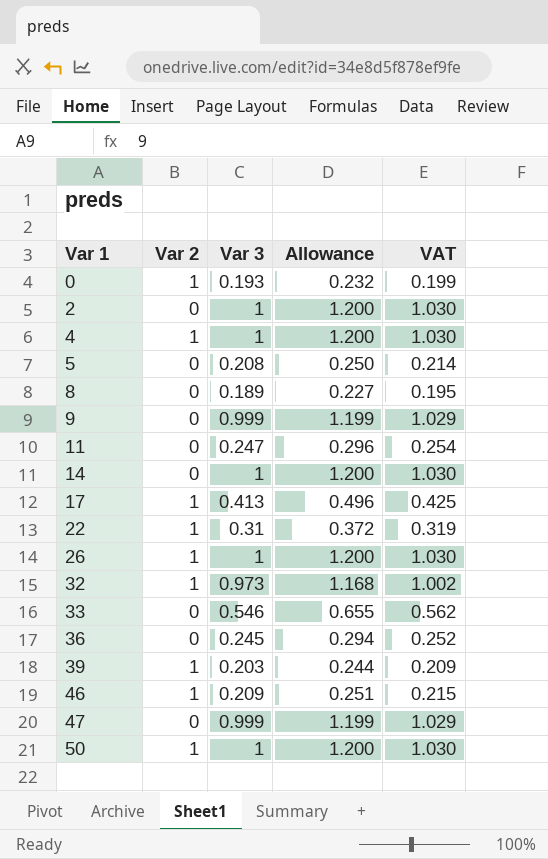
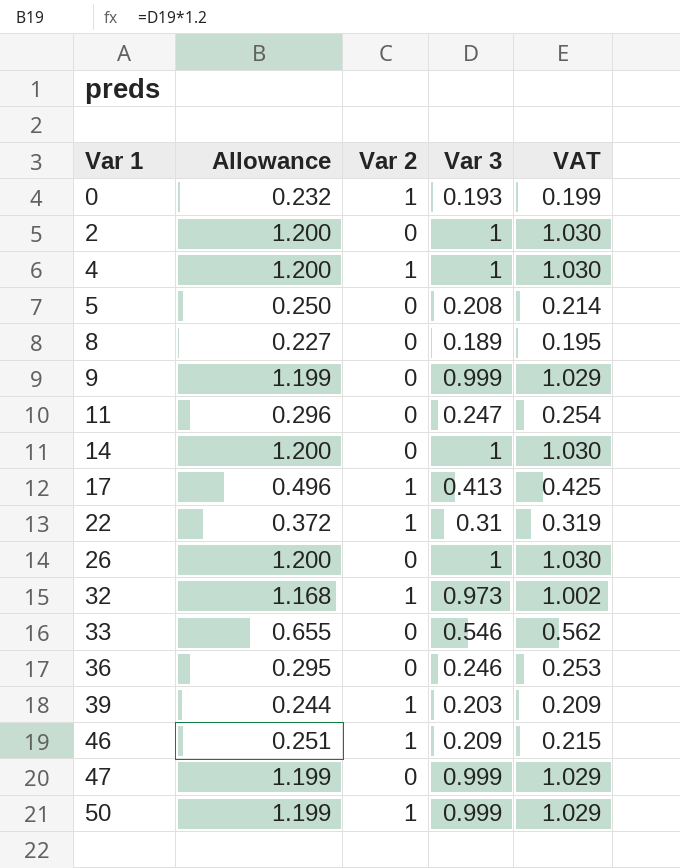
column Allowance | position: 4 -> 2
26 | Var 2: 1 -> 0
36 | Allowance: 0.294 -> 0.295
36 | Var 3: 0.245 -> 0.246
36 | VAT: 0.252 -> 0.253
50 | Allowance: 1.200 -> 1.199
50 | Var 3: 1 -> 0.999
50 | VAT: 1.030 -> 1.029

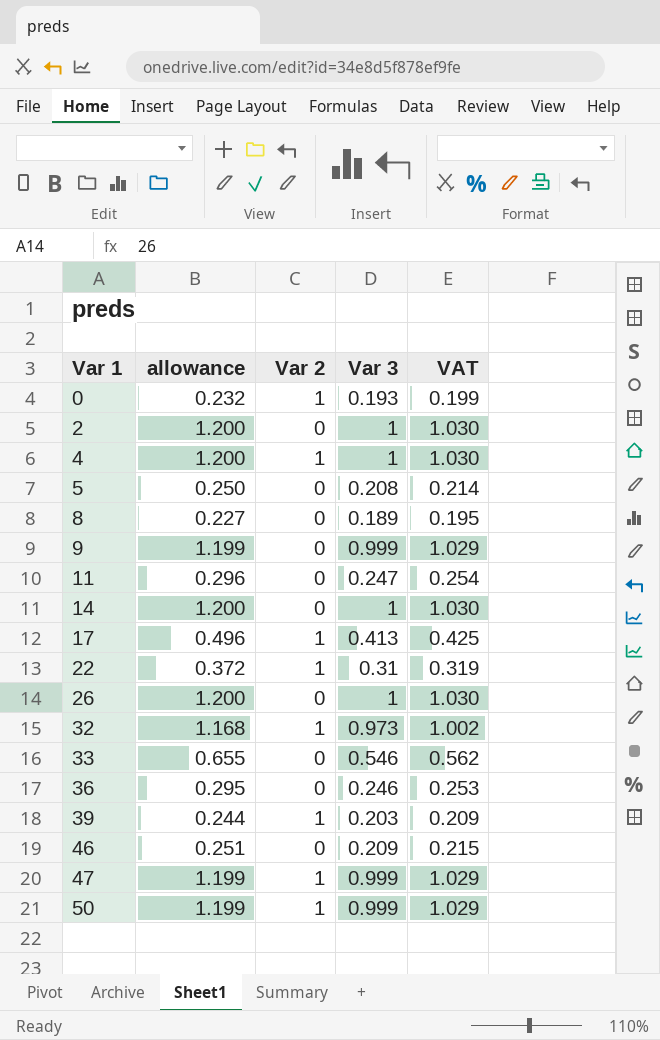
column name: Allowance -> allowance
46 | Var 2: 1 -> 0
47 | Var 2: 0 -> 1

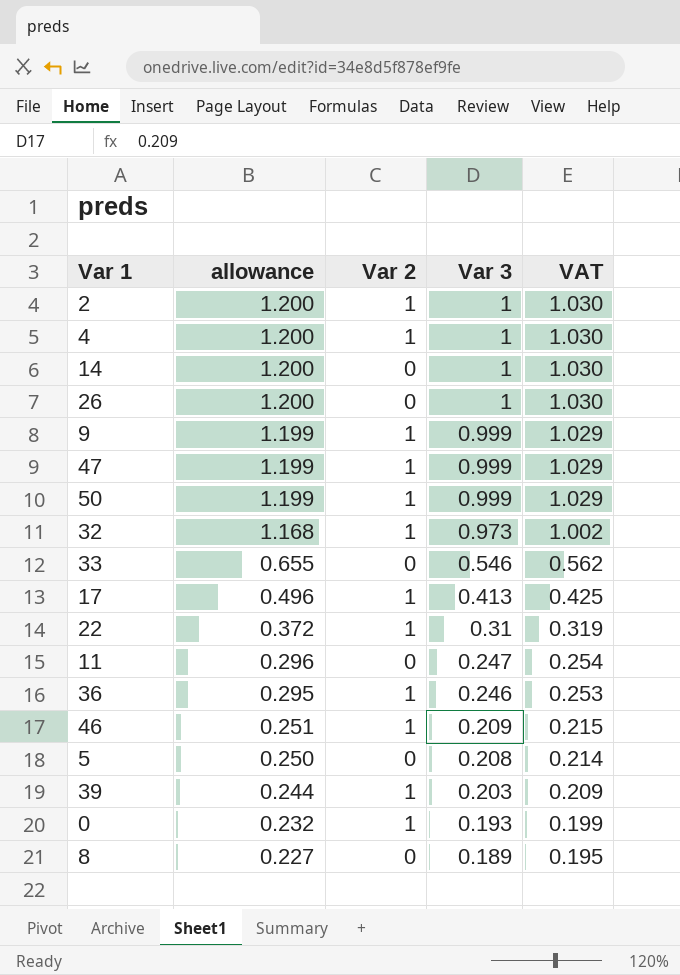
row order: Var 1 ascending -> allowance descending
2 | Var 2: 0 -> 1
9 | Var 2: 0 -> 1
36 | Var 2: 0 -> 1
46 | Var 2: 0 -> 1

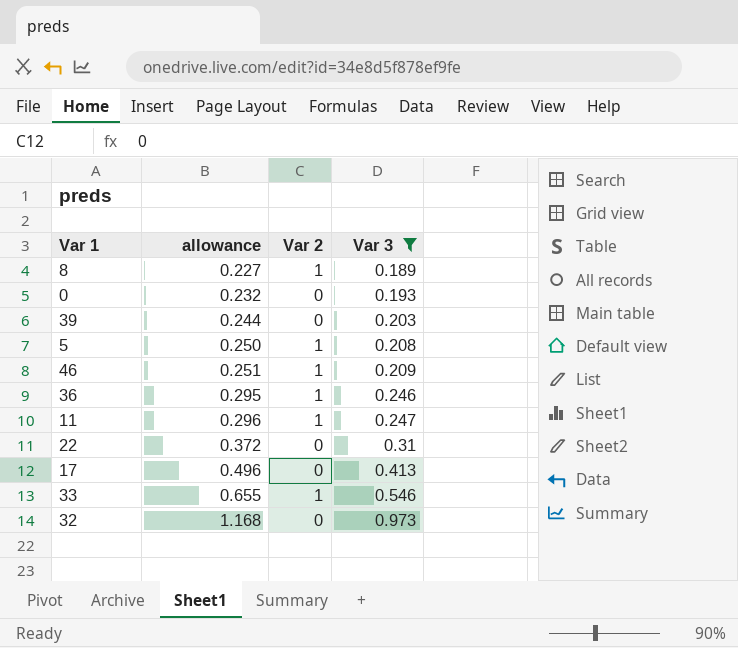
filter: none -> Var 3 <= 0.973
row order: allowance descending -> allowance ascending
column VAT | formula: [Var 3] * 1.03 -> none
8 | Var 2: 0 -> 1
0 | Var 2: 1 -> 0
39 | Var 2: 1 -> 0
5 | Var 2: 0 -> 1
11 | Var 2: 0 -> 1
22 | Var 2: 1 -> 0
17 | Var 2: 1 -> 0
33 | Var 2: 0 -> 1
32 | Var 2: 1 -> 0

